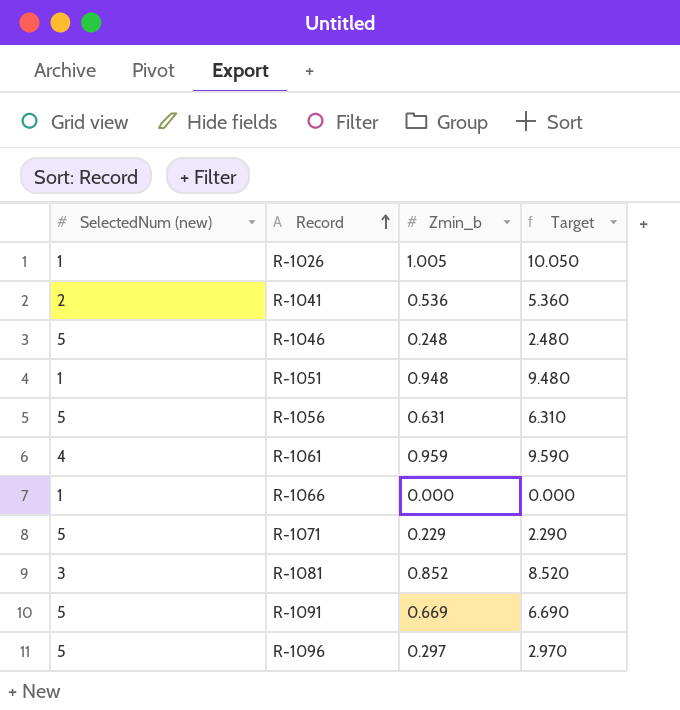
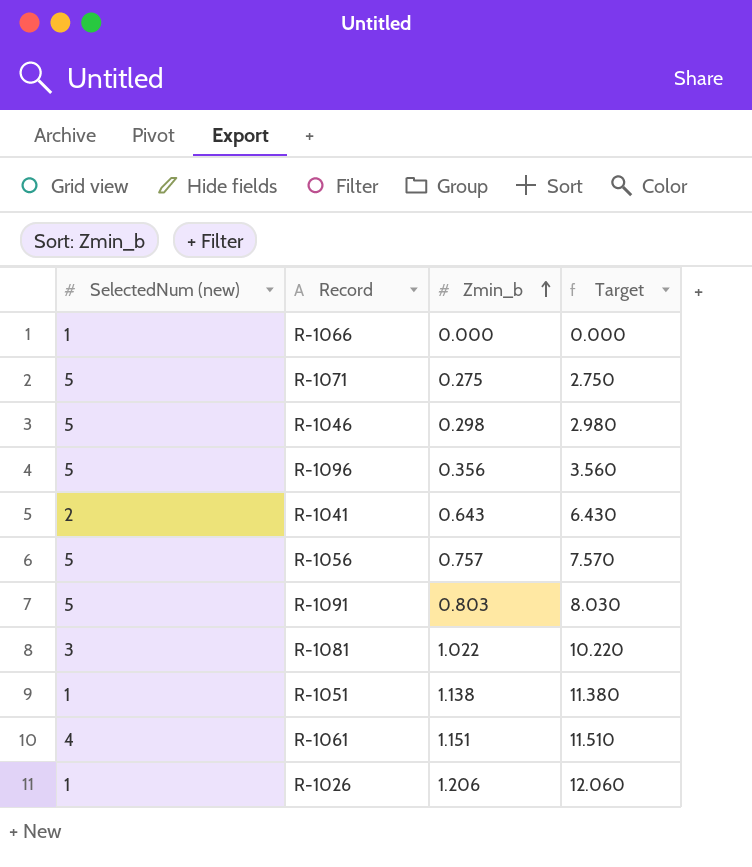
row order: Record ascending -> Zmin_b ascending
R-1071 | Zmin_b: 0.229 -> 0.275
R-1071 | Target: 2.290 -> 2.750
R-1046 | Zmin_b: 0.248 -> 0.298
R-1046 | Target: 2.480 -> 2.980
R-1096 | Zmin_b: 0.297 -> 0.356
R-1096 | Target: 2.970 -> 3.560
R-1041 | Zmin_b: 0.536 -> 0.643
R-1041 | Target: 5.360 -> 6.430
R-1056 | Zmin_b: 0.631 -> 0.757
R-1056 | Target: 6.310 -> 7.570
R-1091 | Zmin_b: 0.669 -> 0.803
R-1091 | Target: 6.690 -> 8.030
R-1081 | Zmin_b: 0.852 -> 1.022
R-1081 | Target: 8.520 -> 10.220
R-1051 | Zmin_b: 0.948 -> 1.138
R-1051 | Target: 9.480 -> 11.380
R-1061 | Zmin_b: 0.959 -> 1.151
R-1061 | Target: 9.590 -> 11.510
R-1026 | Zmin_b: 1.005 -> 1.206
R-1026 | Target: 10.050 -> 12.060

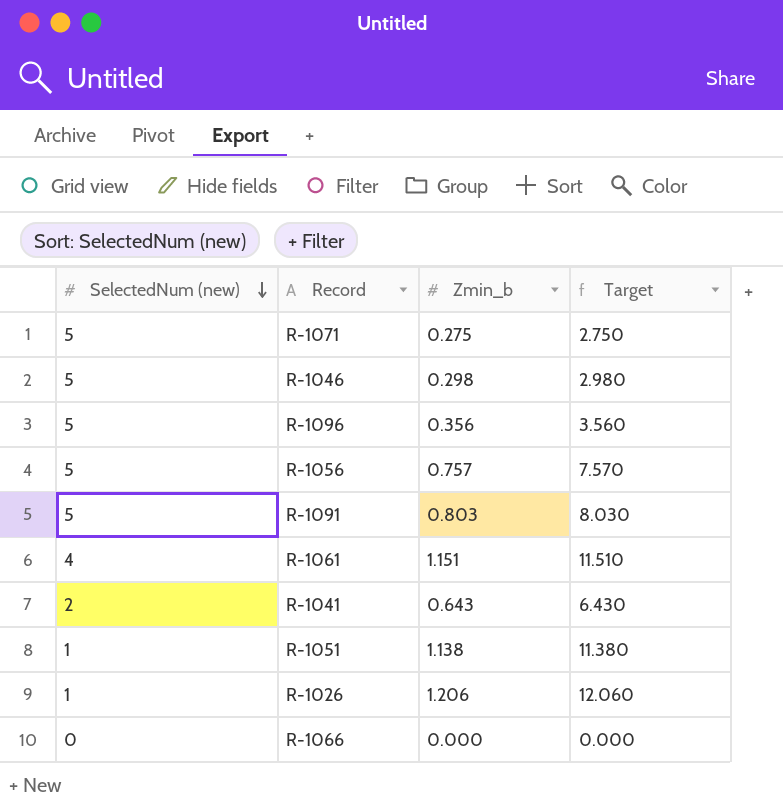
row order: Zmin_b ascending -> SelectedNum (new) descending
row R-1081: 3 | 1.022 | 10.220 -> none
R-1066 | SelectedNum (new): 1 -> 0

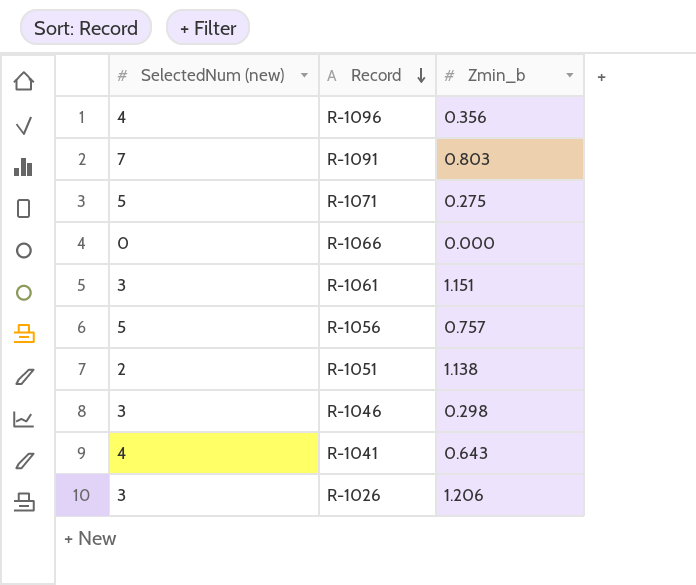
row order: SelectedNum (new) descending -> Record descending
column Target | formula: [Zmin_b] * 10 -> none
R-1096 | SelectedNum (new): 5 -> 4
R-1091 | SelectedNum (new): 5 -> 7
R-1061 | SelectedNum (new): 4 -> 3
R-1051 | SelectedNum (new): 1 -> 2
R-1046 | SelectedNum (new): 5 -> 3
R-1041 | SelectedNum (new): 2 -> 4
R-1026 | SelectedNum (new): 1 -> 3

